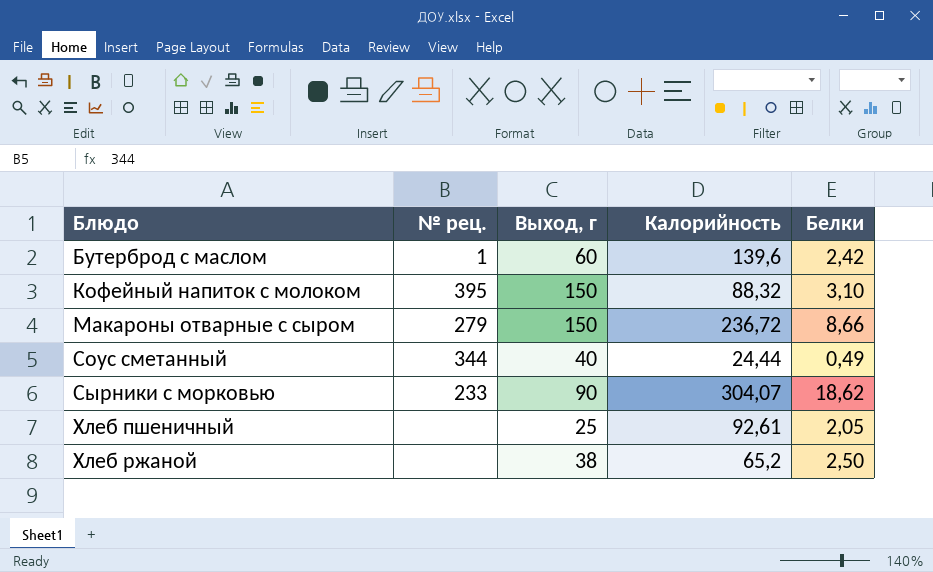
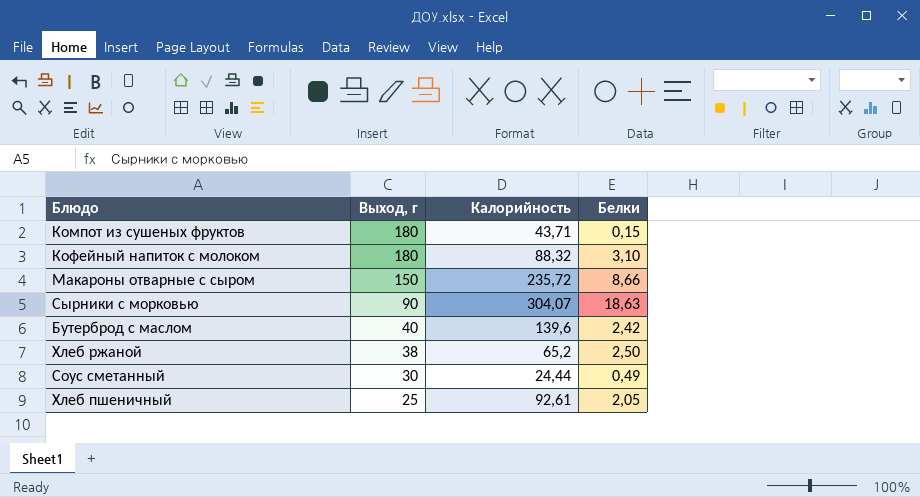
row order: Блюдо ascending -> Выход, г descending
column № рец. | position: 2 -> none
row Компот из сушеных фруктов: none -> 180 | 43,71 | 0,15
Кофейный напиток с молоком | Выход, г: 150 -> 180
Макароны отварные с сыром | Калорийность: 236,72 -> 235,72
Сырники с морковью | Белки: 18,62 -> 18,63
Бутерброд с маслом | Выход, г: 60 -> 40
Соус сметанный | Выход, г: 40 -> 30

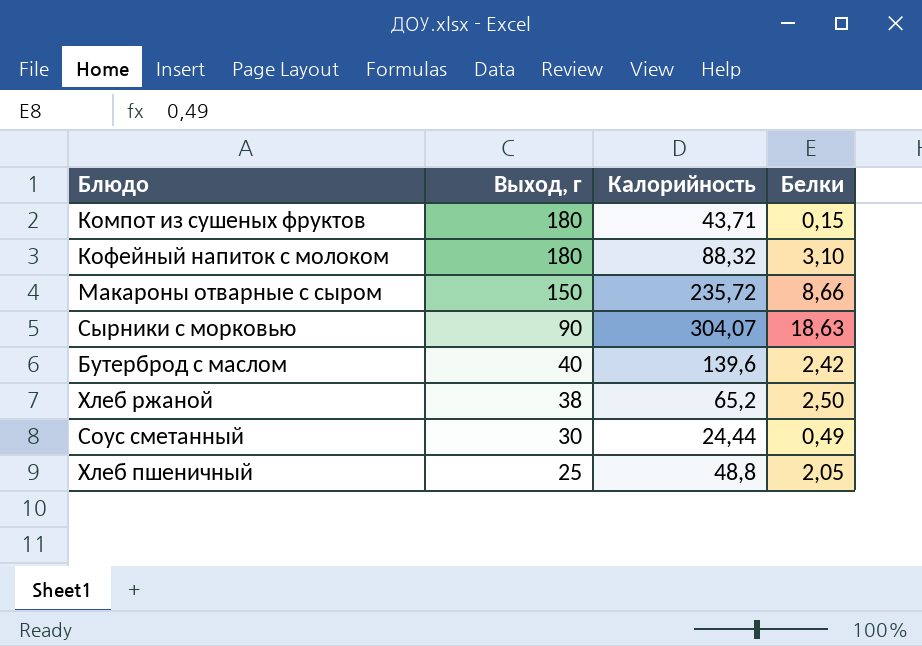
Хлеб пшеничный | Калорийность: 92,61 -> 48,8

